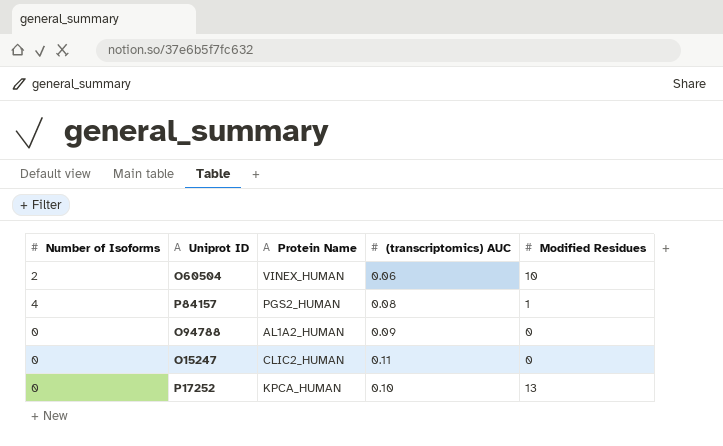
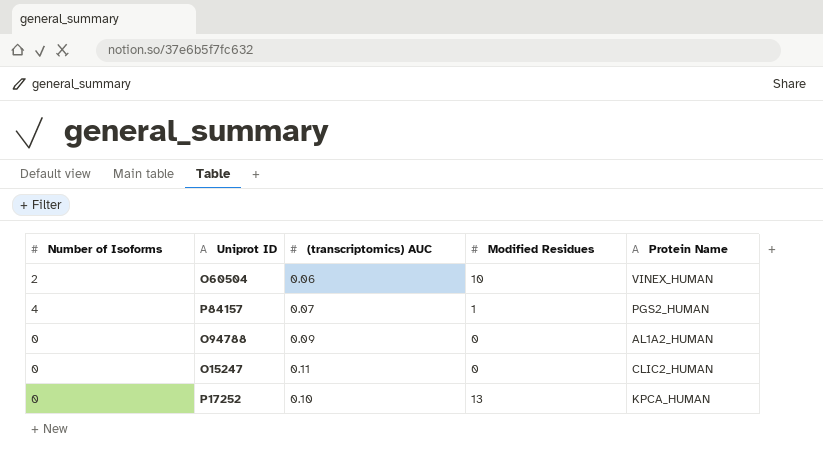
column Protein Name | position: 3 -> 5
P84157 | (transcriptomics) AUC: 0.08 -> 0.07

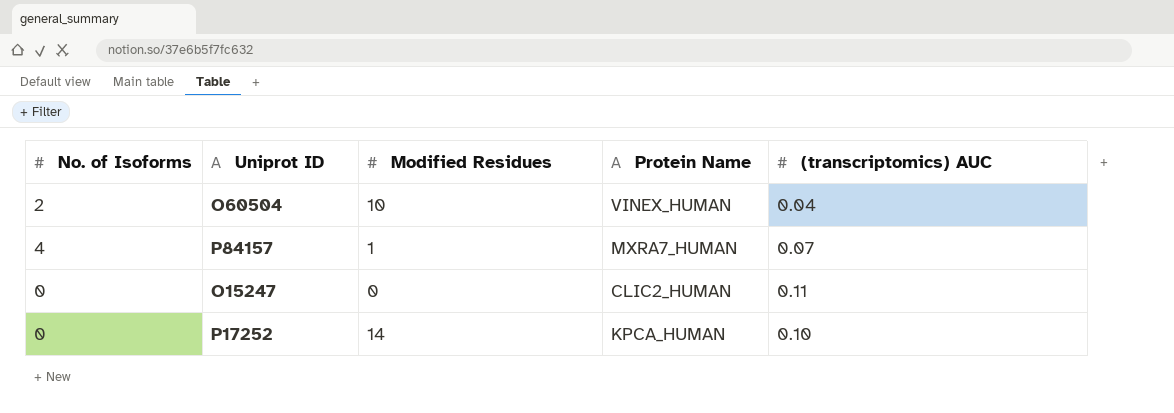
column name: Number of Isoforms -> No. of Isoforms
column (transcriptomics) AUC | position: 3 -> 5
row O94788: 0 | 0.09 | 0 | AL1A2_HUMAN -> none
O60504 | (transcriptomics) AUC: 0.06 -> 0.04
P84157 | Protein Name: PGS2_HUMAN -> MXRA7_HUMAN
P17252 | Modified Residues: 13 -> 14

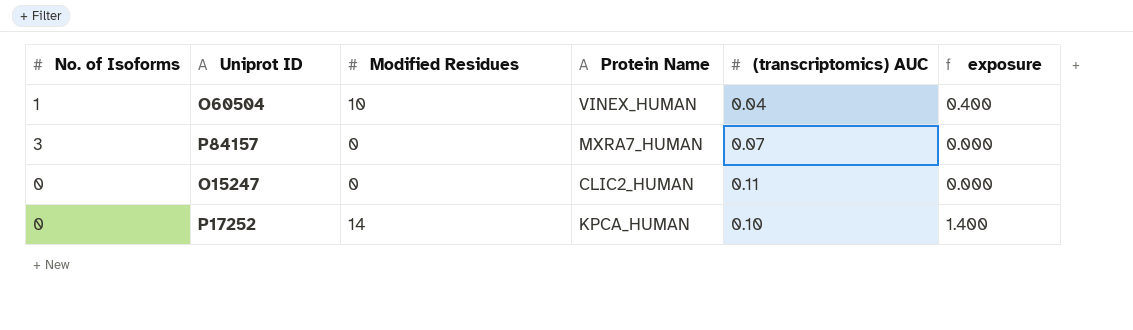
column exposure | formula: none -> [Modified Residues] * [(transcriptomics) AUC]
O60504 | No. of Isoforms: 2 -> 1
P84157 | No. of Isoforms: 4 -> 3
P84157 | Modified Residues: 1 -> 0

